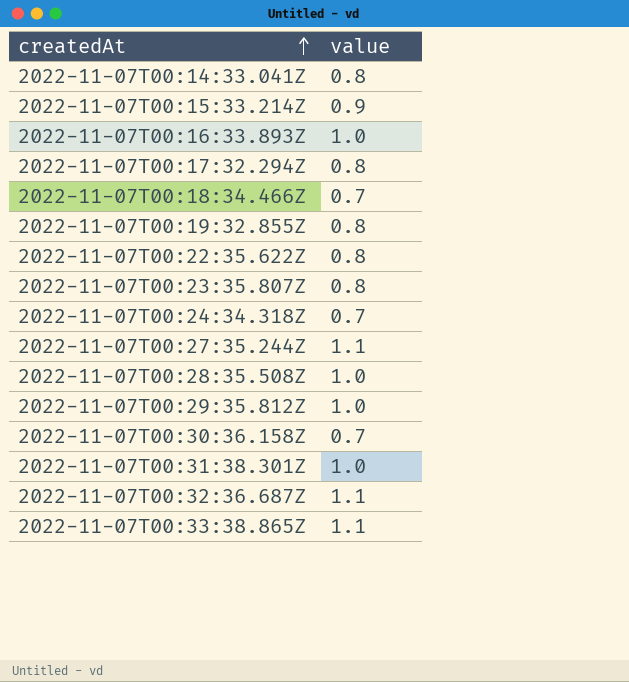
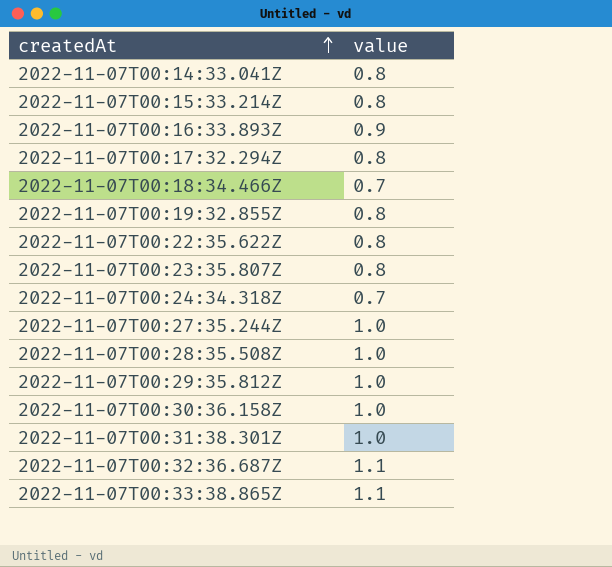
2022-11-07T00:15:33.214Z | value: 0.9 -> 0.8
2022-11-07T00:16:33.893Z | value: 1.0 -> 0.9
2022-11-07T00:27:35.244Z | value: 1.1 -> 1.0
2022-11-07T00:30:36.158Z | value: 0.7 -> 1.0

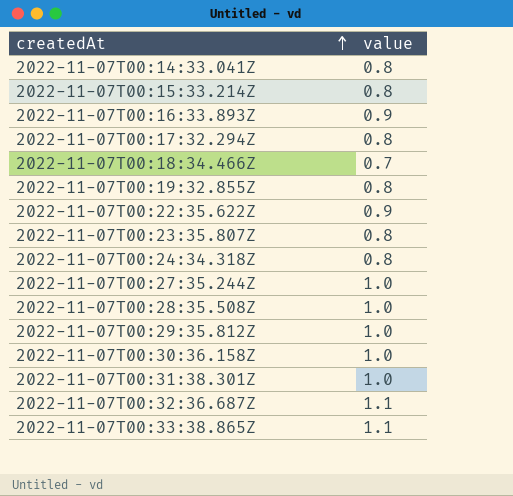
2022-11-07T00:22:35.622Z | value: 0.8 -> 0.9
2022-11-07T00:24:34.318Z | value: 0.7 -> 0.8

